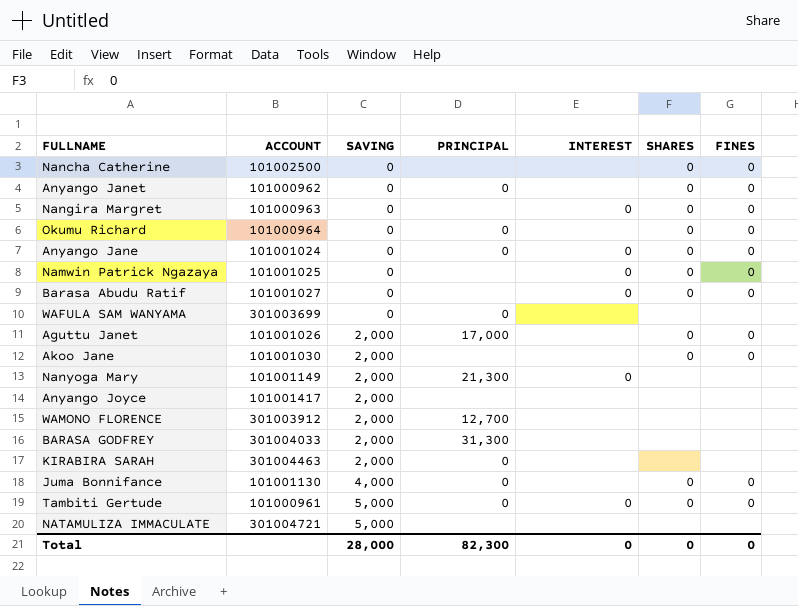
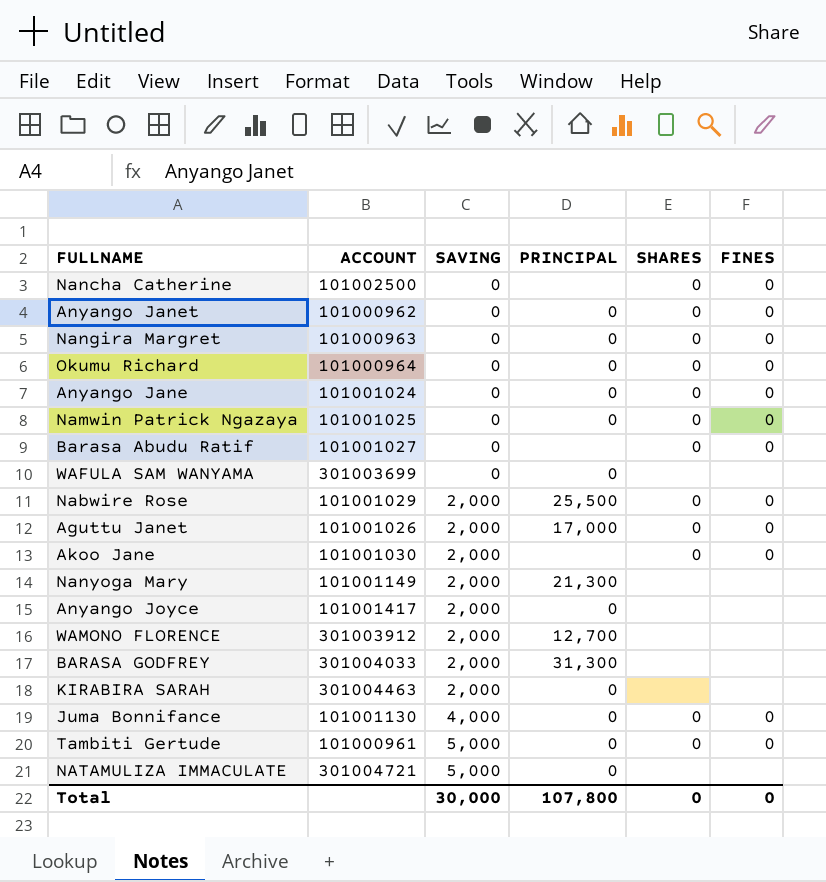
column INTEREST | position: 5 -> none
Nangira Margret | PRINCIPAL: none -> 0
Namwin Patrick Ngazaya | PRINCIPAL: none -> 0
row Nabwire Rose: none -> 101001029 | 2,000 | 25,500 | 0 | 0
Anyango Joyce | PRINCIPAL: none -> 0
NATAMULIZA IMMACULATE | PRINCIPAL: none -> 0
Total | SAVING: 28,000 -> 30,000
Total | PRINCIPAL: 82,300 -> 107,800

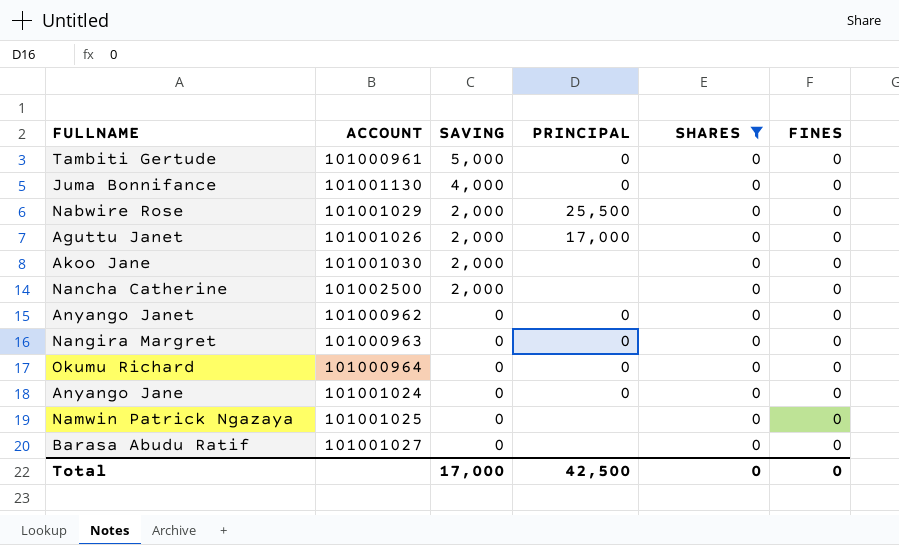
filter: none -> SHARES = 0
row order: SAVING ascending -> SAVING descending
Nancha Catherine | SAVING: 0 -> 2,000
Namwin Patrick Ngazaya | PRINCIPAL: 0 -> none
Total | SAVING: 30,000 -> 17,000
Total | PRINCIPAL: 107,800 -> 42,500

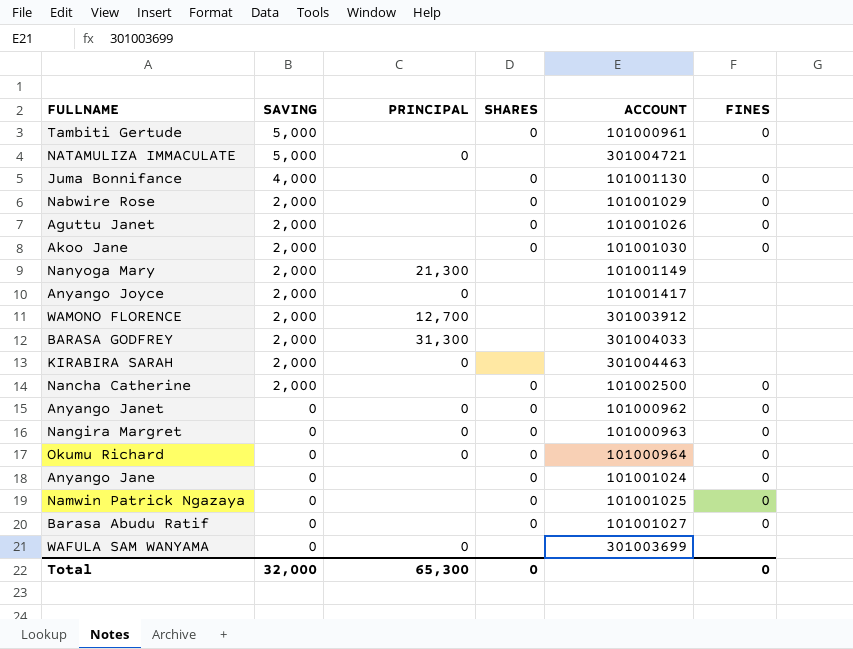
filter: SHARES = 0 -> none
column ACCOUNT | position: 2 -> 5
Tambiti Gertude | PRINCIPAL: 0 -> none
Juma Bonnifance | PRINCIPAL: 0 -> none
Nabwire Rose | PRINCIPAL: 25,500 -> none
Aguttu Janet | PRINCIPAL: 17,000 -> none
Anyango Jane | PRINCIPAL: 0 -> none
Total | SAVING: 17,000 -> 32,000
Total | PRINCIPAL: 42,500 -> 65,300

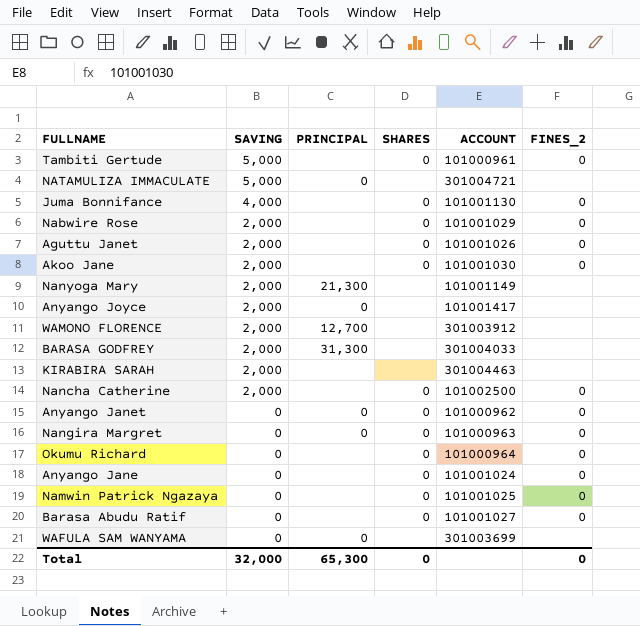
column name: FINES -> FINES_2
KIRABIRA SARAH | PRINCIPAL: 0 -> none
Okumu Richard | PRINCIPAL: 0 -> none

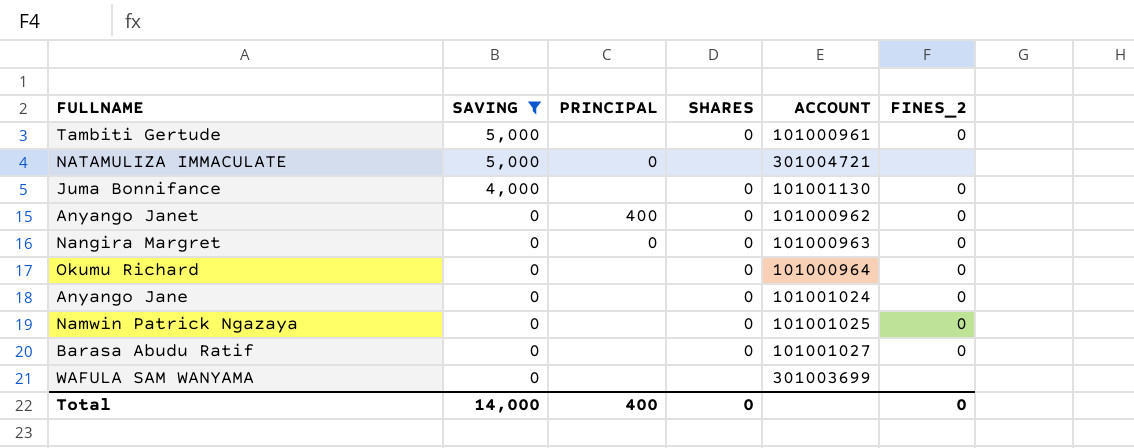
filter: none -> SAVING != 2,000
Anyango Janet | PRINCIPAL: 0 -> 400
WAFULA SAM WANYAMA | PRINCIPAL: 0 -> none
Total | SAVING: 32,000 -> 14,000
Total | PRINCIPAL: 65,300 -> 400

